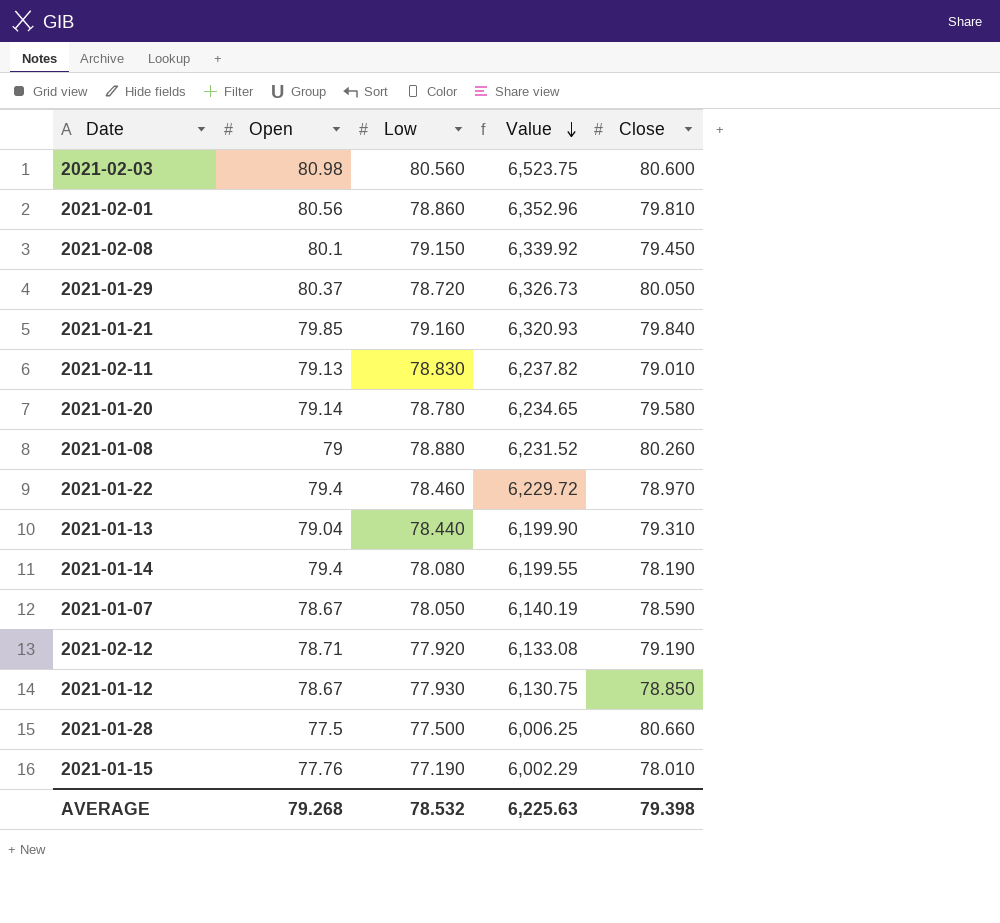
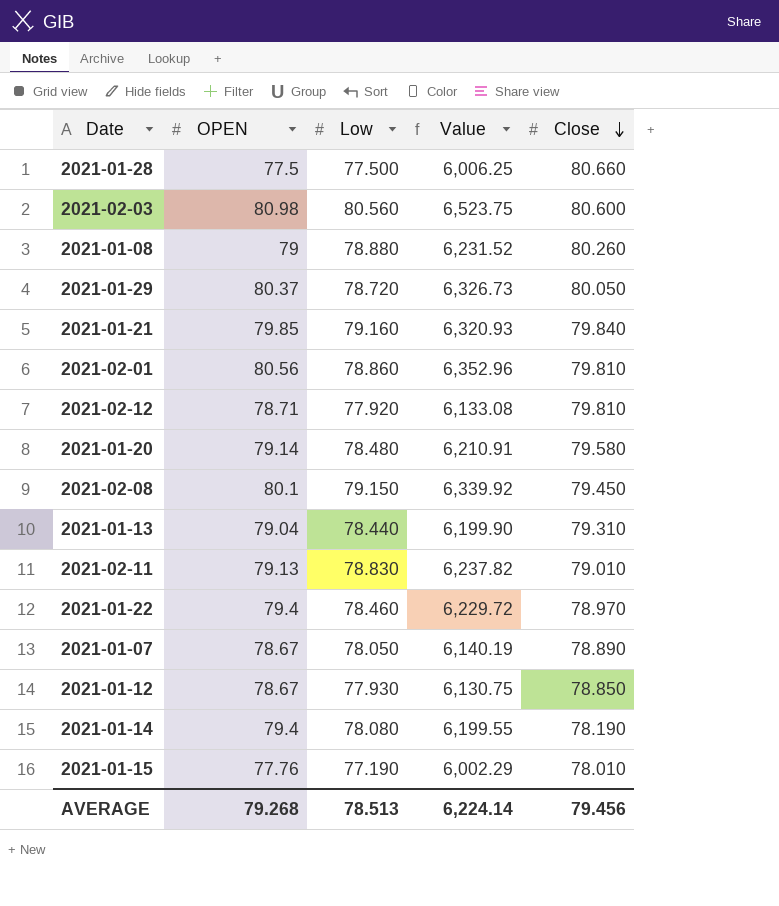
row order: Value descending -> Close descending
column name: Open -> OPEN
2021-02-12 | Close: 79.190 -> 79.810
2021-01-20 | Low: 78.780 -> 78.480
2021-01-20 | Value: 6,234.65 -> 6,210.91
2021-01-07 | Close: 78.590 -> 78.890
AVERAGE | Low: 78.532 -> 78.513
AVERAGE | Value: 6,225.63 -> 6,224.14
AVERAGE | Close: 79.398 -> 79.456

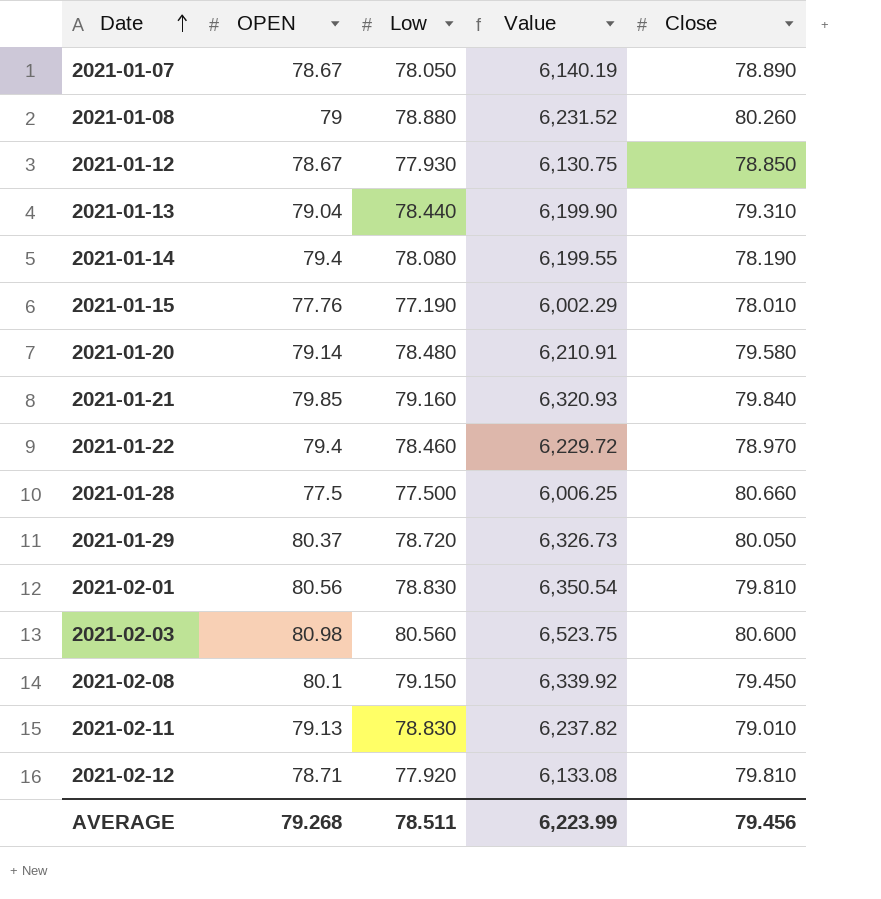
row order: Close descending -> Date ascending
2021-02-01 | Low: 78.860 -> 78.830
2021-02-01 | Value: 6,352.96 -> 6,350.54
AVERAGE | Low: 78.513 -> 78.511
AVERAGE | Value: 6,224.14 -> 6,223.99

